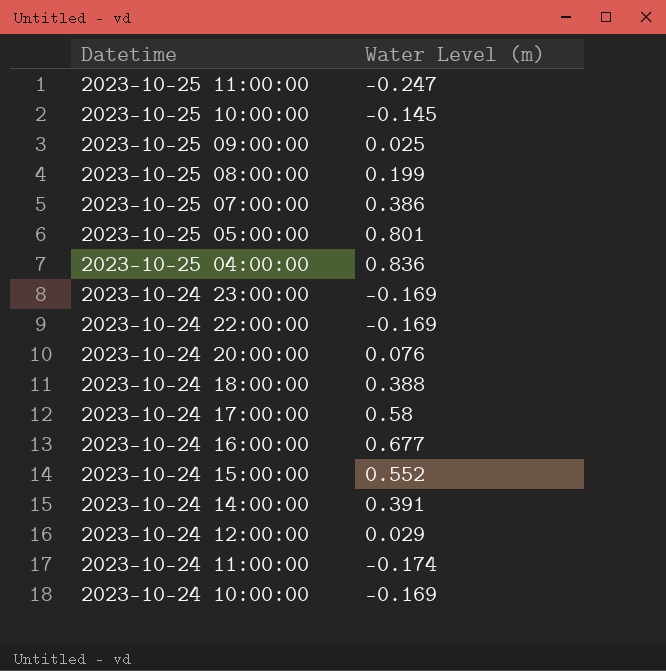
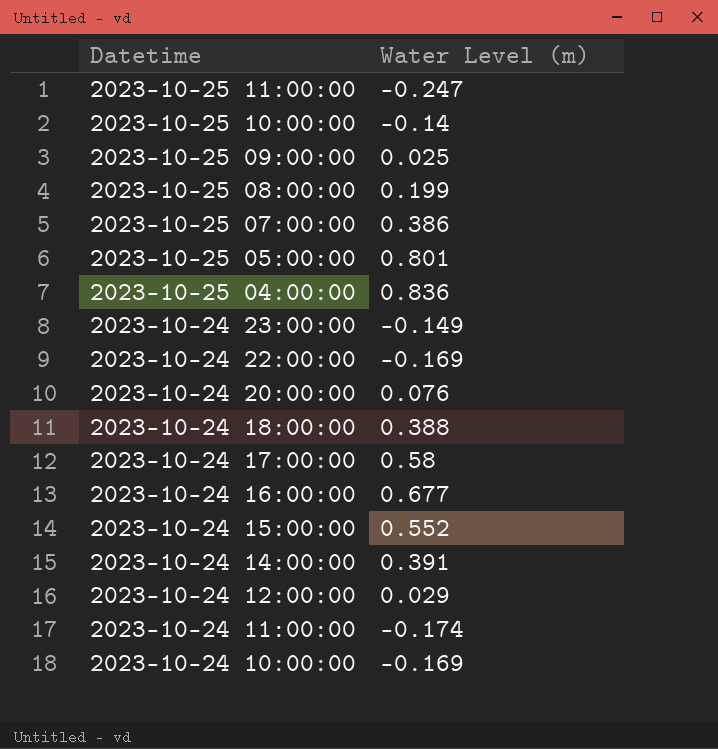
2023-10-25 10:00:00 | Water Level (m): -0.145 -> -0.14
2023-10-24 23:00:00 | Water Level (m): -0.169 -> -0.149

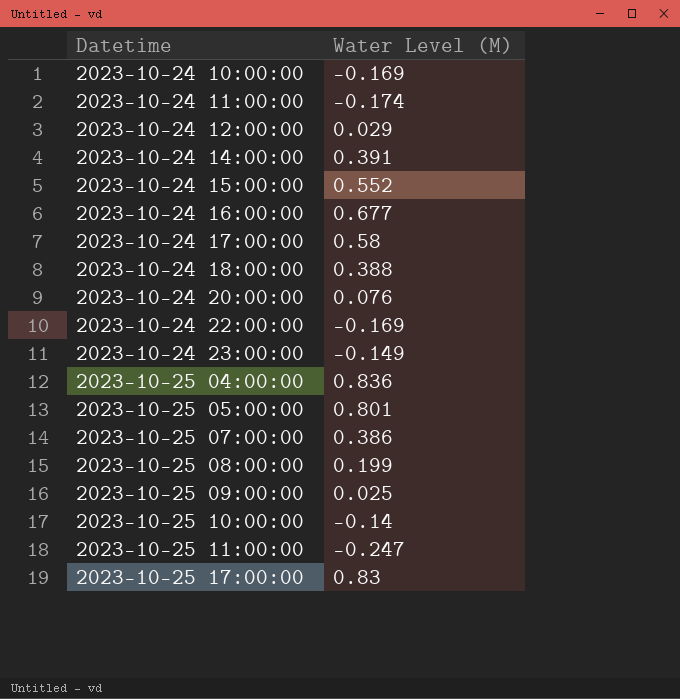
row order: Datetime descending -> Datetime ascending
column name: Water Level (m) -> Water Level (M)
row 2023-10-25 17:00:00: none -> 0.83

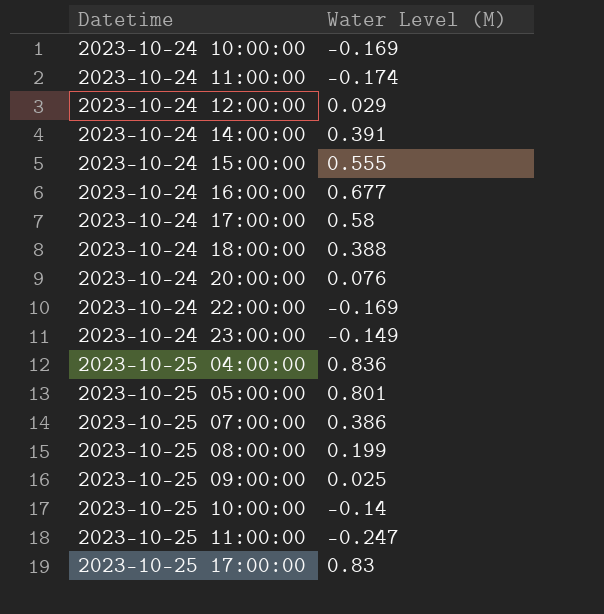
2023-10-24 15:00:00 | Water Level (M): 0.552 -> 0.555

